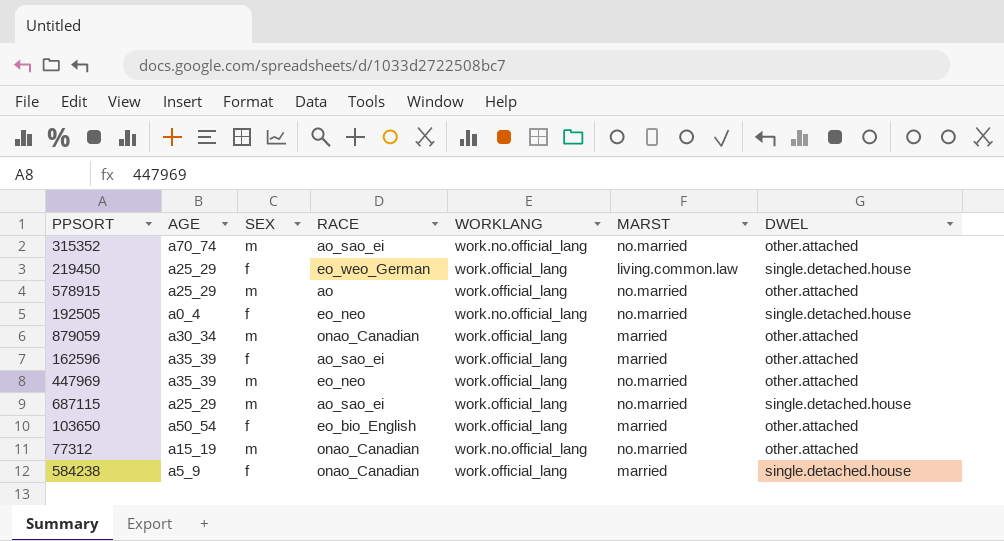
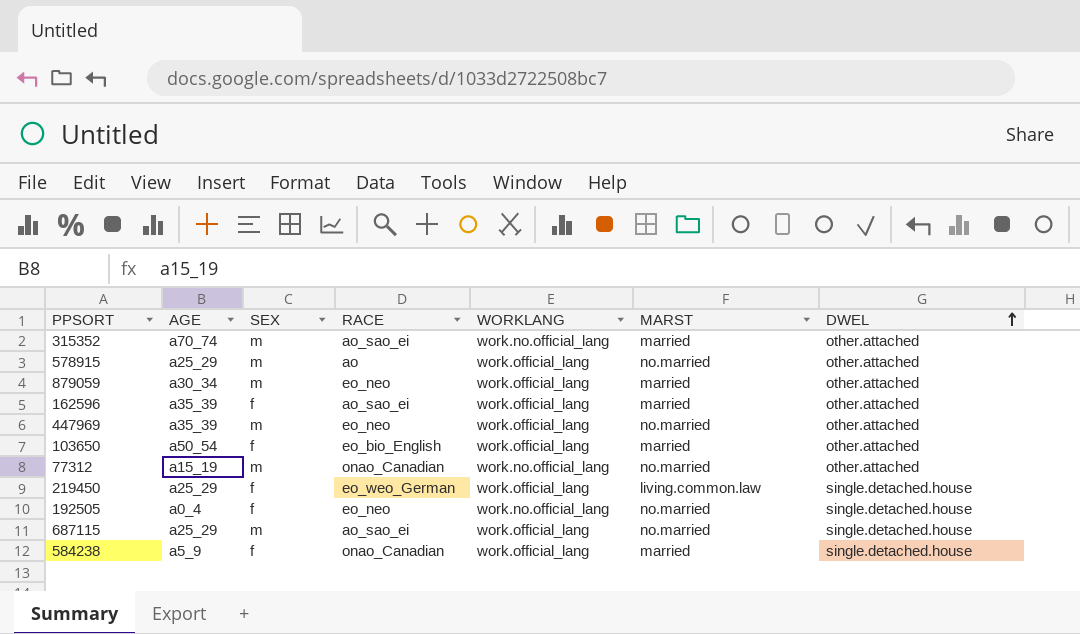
row order: none -> DWEL ascending
315352 | MARST: no.married -> married
879059 | RACE: onao_Canadian -> eo_neo

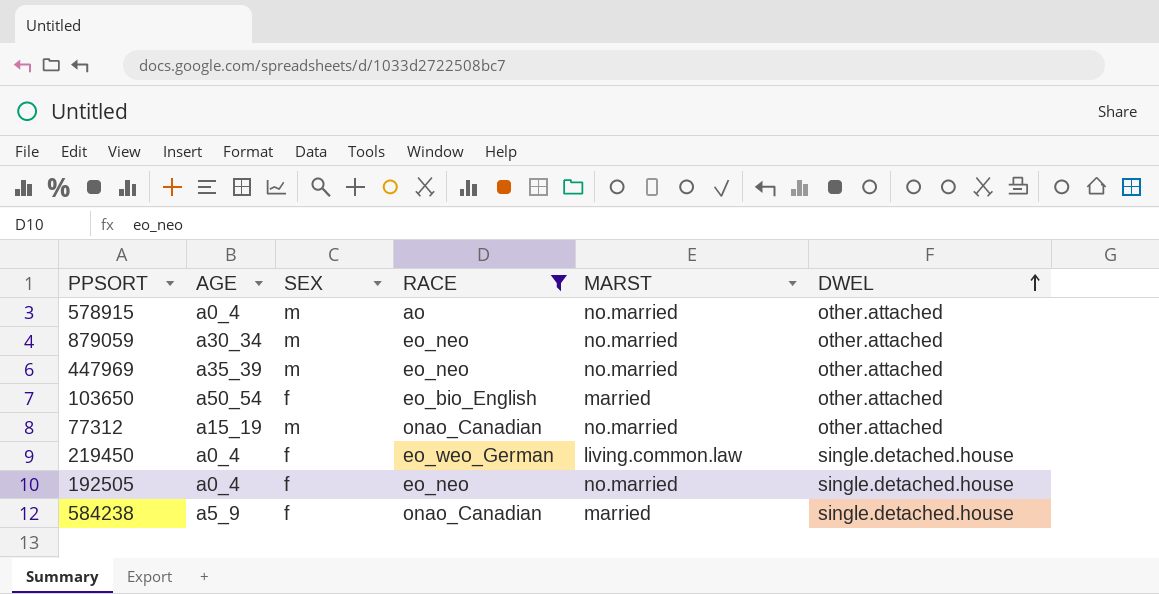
filter: none -> RACE != ao_sao_ei
column WORKLANG | position: 5 -> none
578915 | AGE: a25_29 -> a0_4
879059 | MARST: married -> no.married
219450 | AGE: a25_29 -> a0_4

